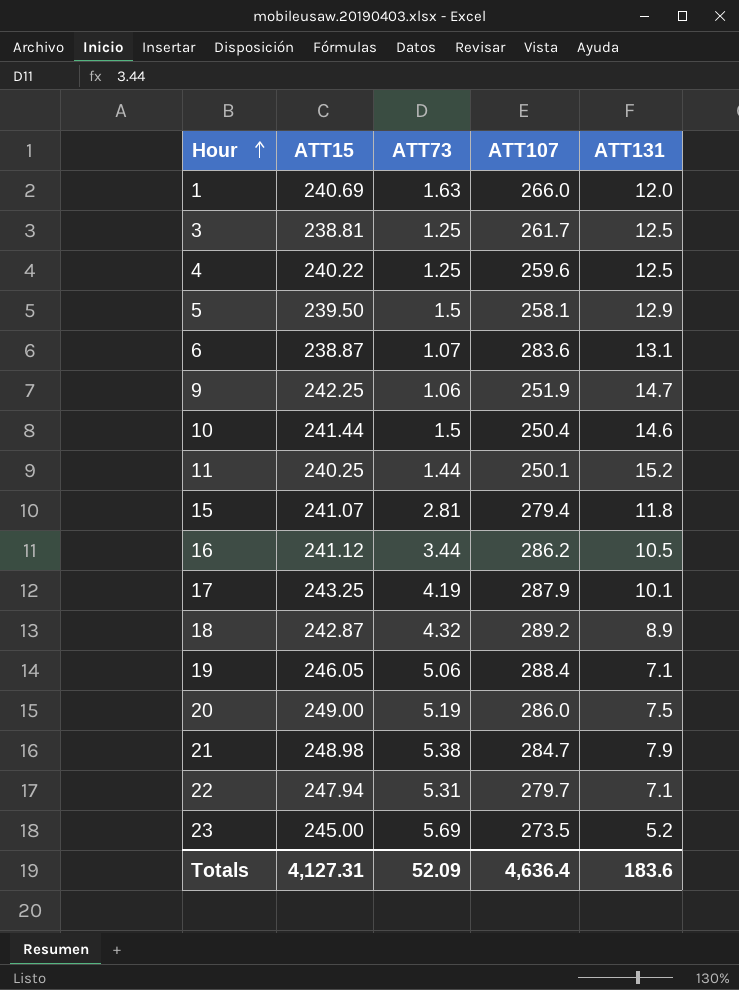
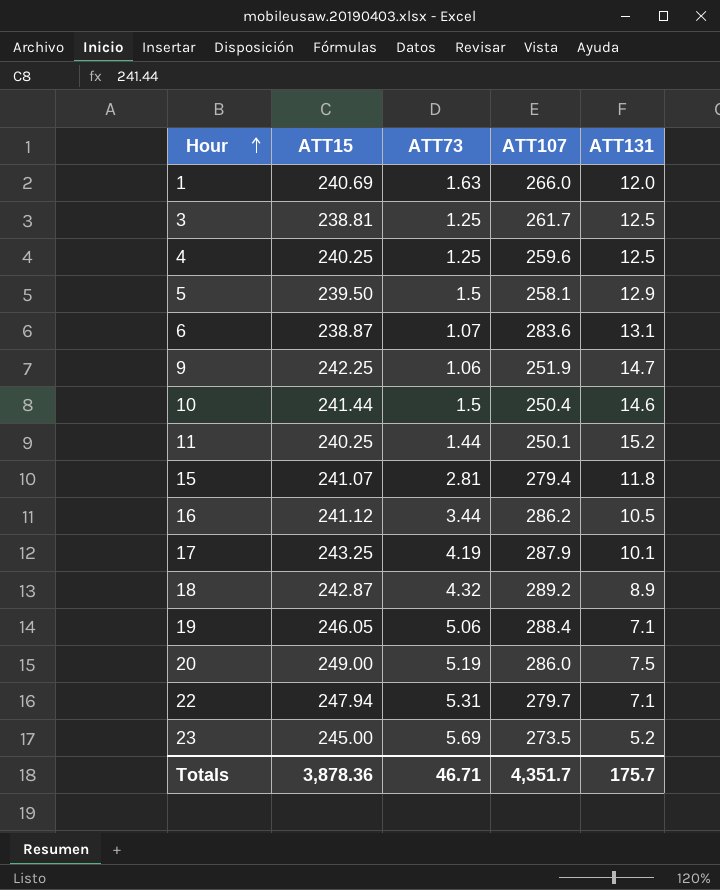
row 21: 248.98 | 5.38 | 284.7 | 7.9 -> none
4 | ATT15: 240.22 -> 240.25
Totals | ATT15: 4,127.31 -> 3,878.36
Totals | ATT73: 52.09 -> 46.71
Totals | ATT107: 4,636.4 -> 4,351.7
Totals | ATT131: 183.6 -> 175.7

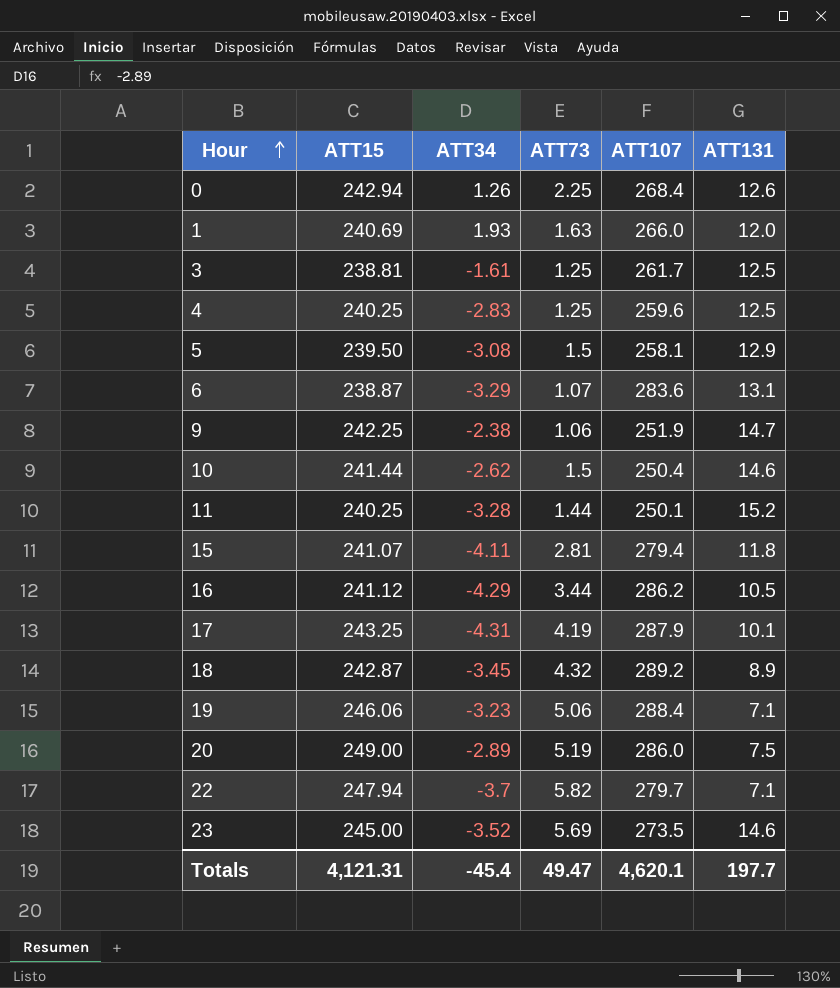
column ATT34 | position: none -> 3
row 0: none -> 242.94 | 1.26 | 2.25 | 268.4 | 12.6
19 | ATT15: 246.05 -> 246.06
22 | ATT73: 5.31 -> 5.82
23 | ATT131: 5.2 -> 14.6
Totals | ATT15: 3,878.36 -> 4,121.31
Totals | ATT73: 46.71 -> 49.47
Totals | ATT107: 4,351.7 -> 4,620.1
Totals | ATT131: 175.7 -> 197.7

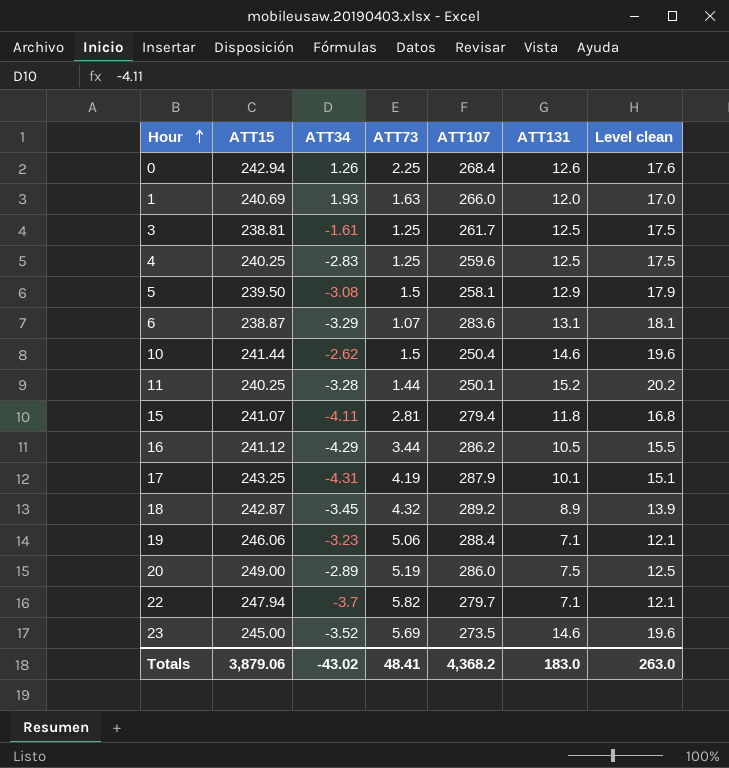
column Level clean | formula: none -> [ATT131] + 5
row 9: 242.25 | -2.38 | 1.06 | 251.9 | 14.7 -> none
Totals | ATT15: 4,121.31 -> 3,879.06
Totals | ATT34: -45.4 -> -43.02
Totals | ATT73: 49.47 -> 48.41
Totals | ATT107: 4,620.1 -> 4,368.2
Totals | ATT131: 197.7 -> 183.0

